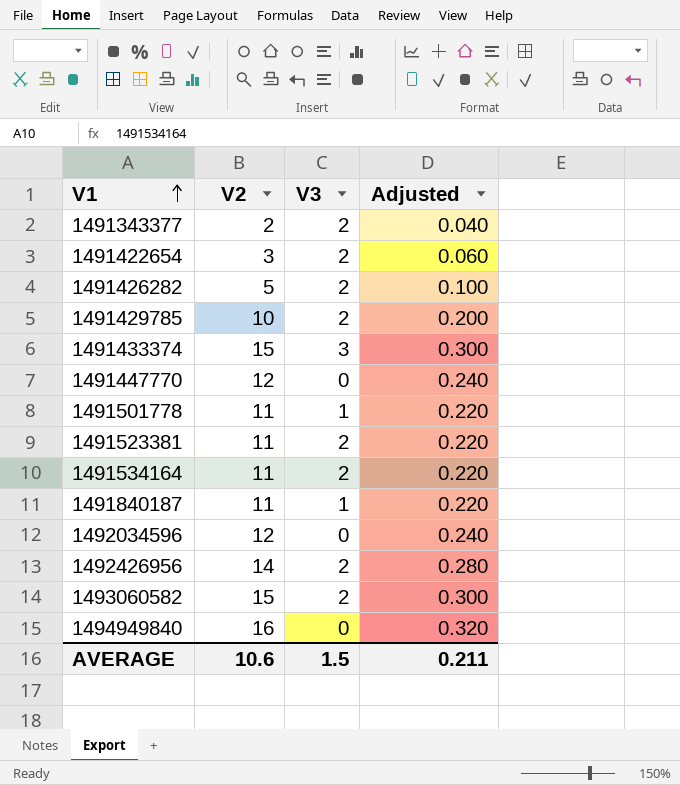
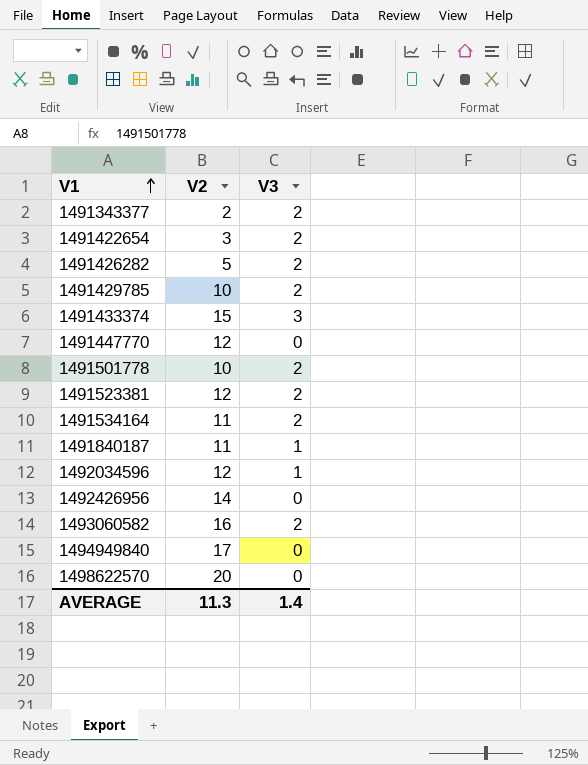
column Adjusted | formula: [V2] * 0.02 -> none
1491501778 | V2: 11 -> 10
1491501778 | V3: 1 -> 2
1491523381 | V2: 11 -> 12
1492034596 | V3: 0 -> 1
1492426956 | V3: 2 -> 0
1493060582 | V2: 15 -> 16
1494949840 | V2: 16 -> 17
row 1498622570: none -> 20 | 0
AVERAGE | V2: 10.6 -> 11.3
AVERAGE | V3: 1.5 -> 1.4

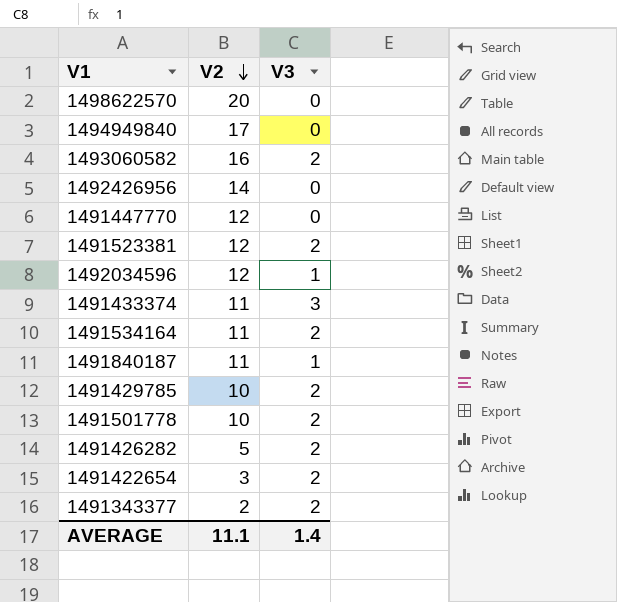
row order: V1 ascending -> V2 descending
1491433374 | V2: 15 -> 11
AVERAGE | V2: 11.3 -> 11.1

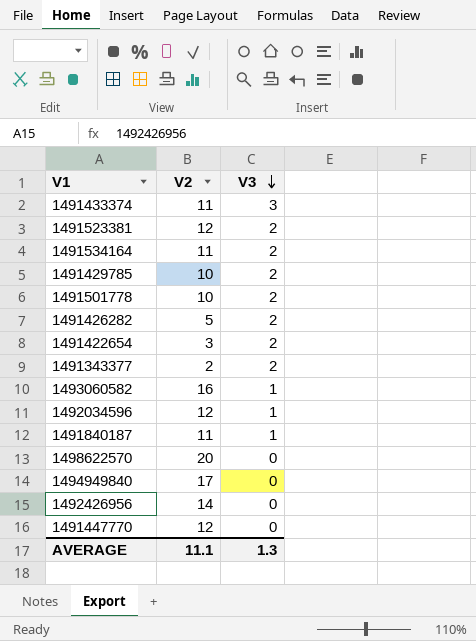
row order: V2 descending -> V3 descending
1493060582 | V3: 2 -> 1
AVERAGE | V3: 1.4 -> 1.3

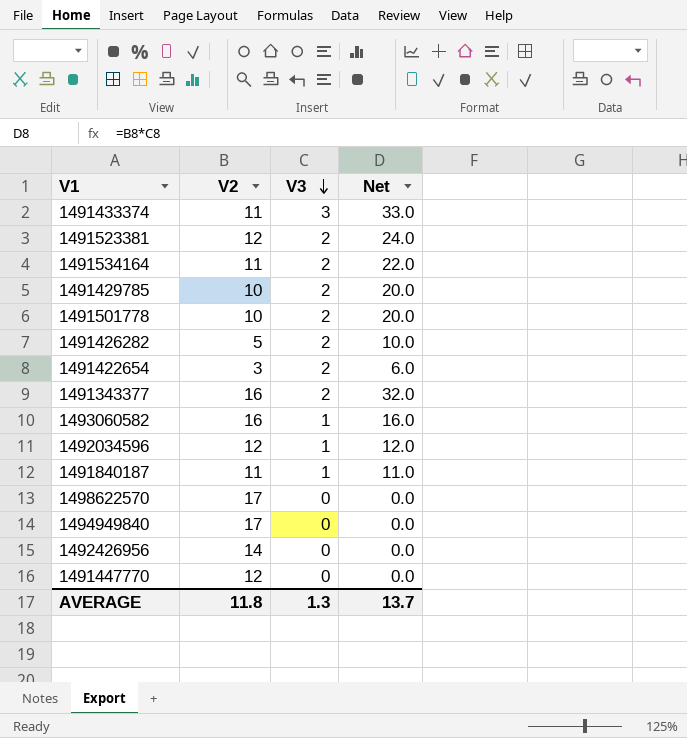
column Net | formula: none -> [V2] * [V3]
1491343377 | V2: 2 -> 16
1498622570 | V2: 20 -> 17
AVERAGE | V2: 11.1 -> 11.8

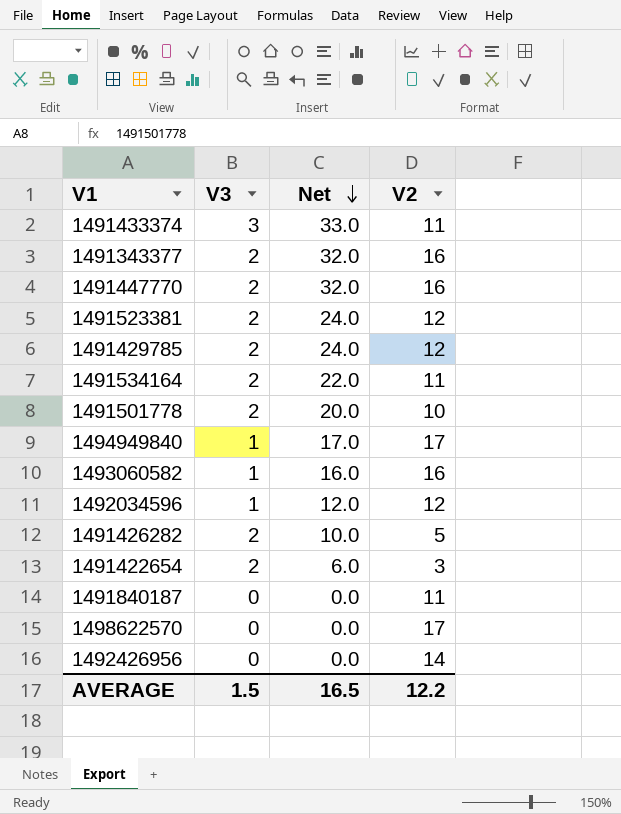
row order: V3 descending -> Net descending
column V2 | position: 2 -> 4
1491447770 | V3: 0 -> 2
1491447770 | Net: 0.0 -> 32.0
1491447770 | V2: 12 -> 16
1491429785 | Net: 20.0 -> 24.0
1491429785 | V2: 10 -> 12
1494949840 | V3: 0 -> 1
1494949840 | Net: 0.0 -> 17.0
1491840187 | V3: 1 -> 0
1491840187 | Net: 11.0 -> 0.0
AVERAGE | V3: 1.3 -> 1.5
AVERAGE | Net: 13.7 -> 16.5
AVERAGE | V2: 11.8 -> 12.2

